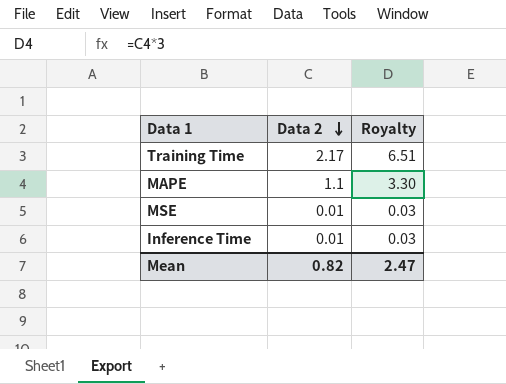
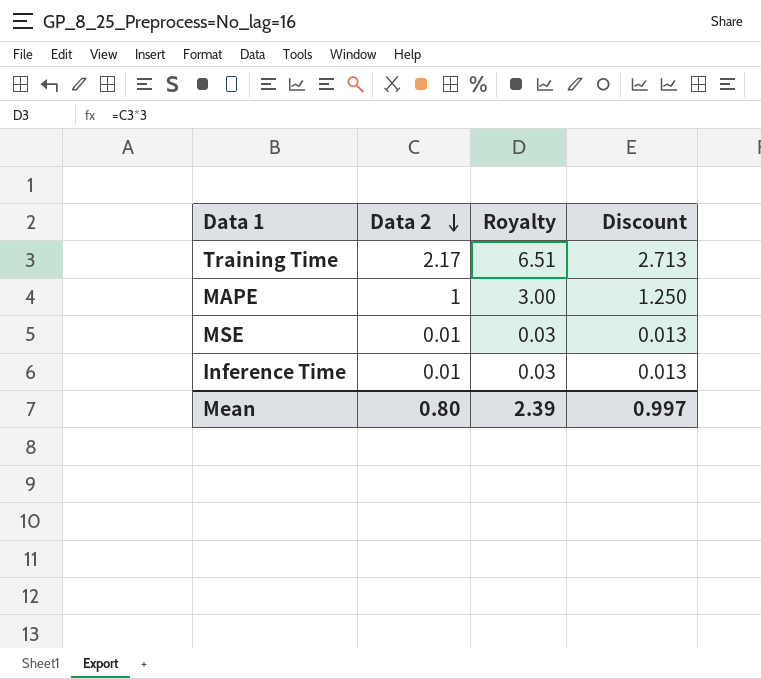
column Discount | formula: none -> [Data 2] * 1.25
MAPE | Data 2: 1.1 -> 1
MAPE | Royalty: 3.30 -> 3.00
Mean | Data 2: 0.82 -> 0.80
Mean | Royalty: 2.47 -> 2.39

